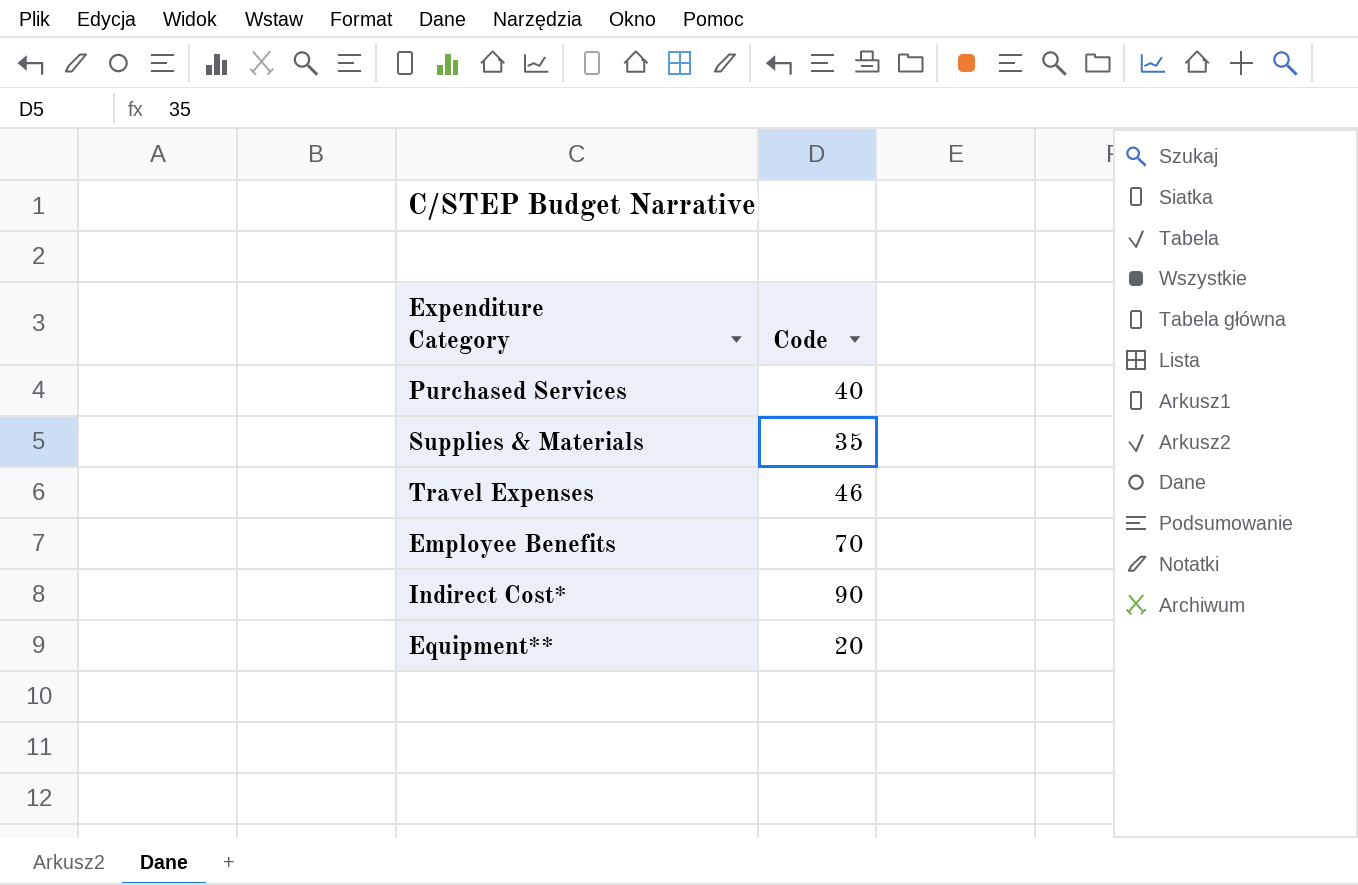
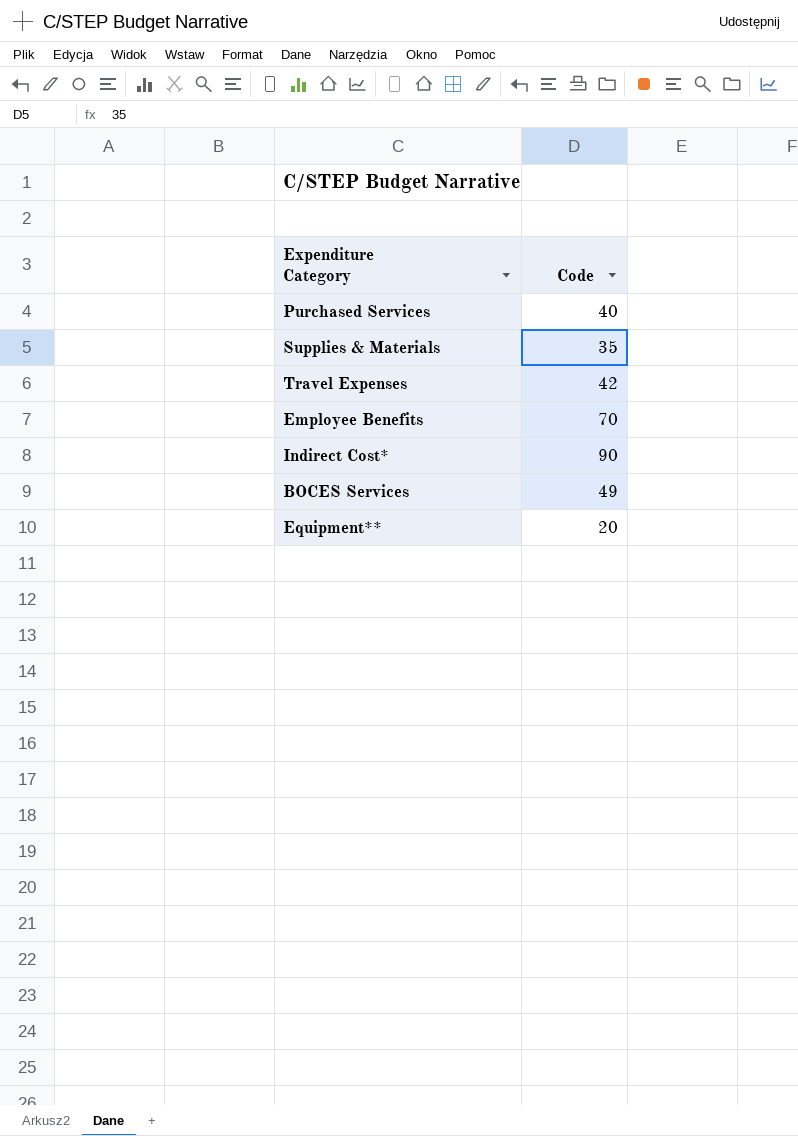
Travel Expenses | Code: 46 -> 42
row BOCES Services: none -> 49

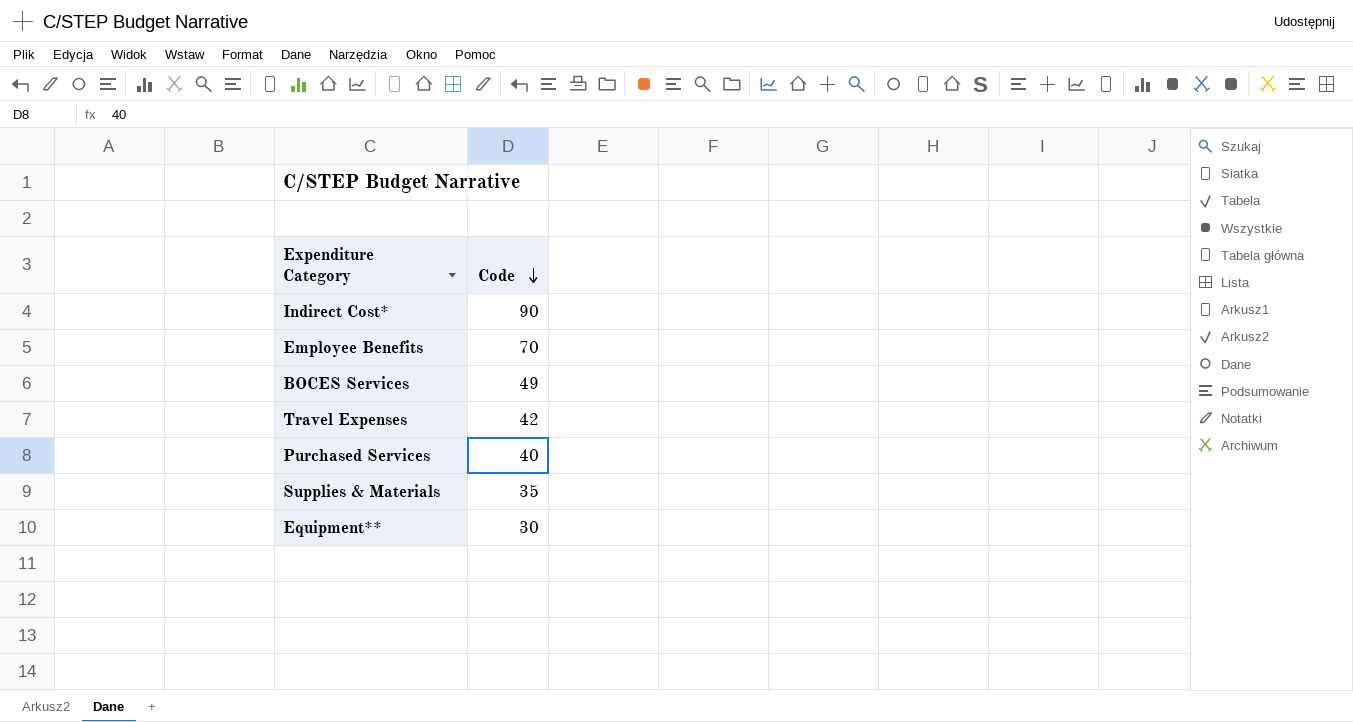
row order: none -> Code descending
Equipment** | Code: 20 -> 30

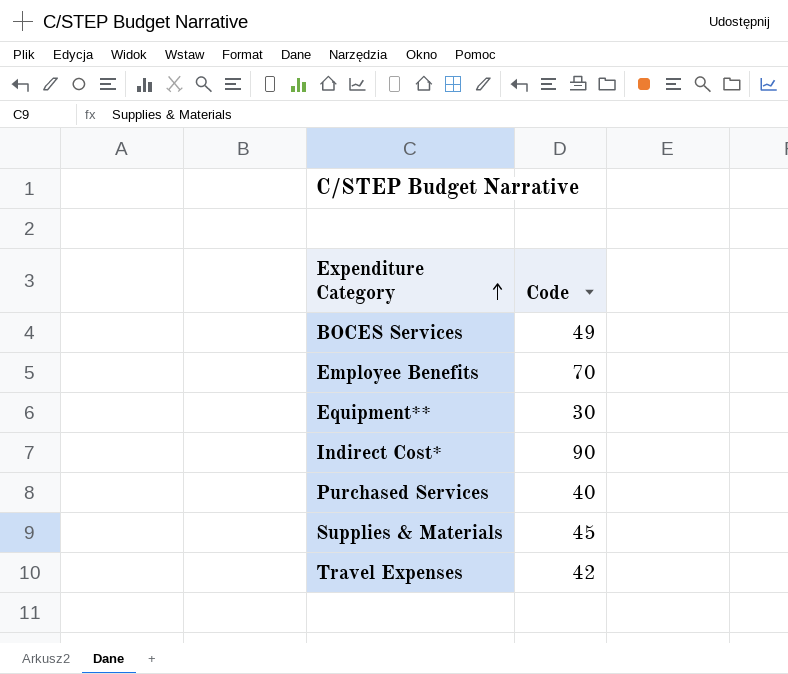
row order: Code descending -> Expenditure Category ascending
Supplies & Materials | Code: 35 -> 45

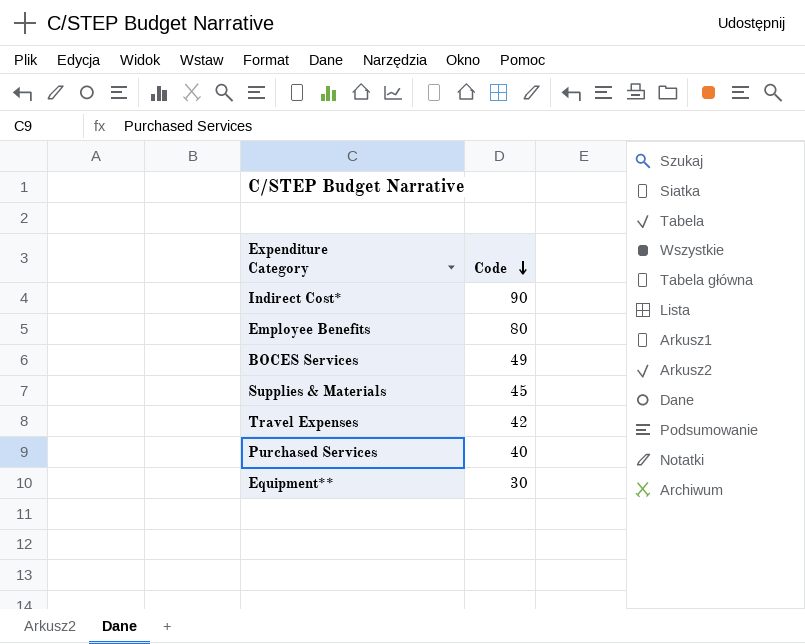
row order: Expenditure Category ascending -> Code descending
Employee Benefits | Code: 70 -> 80

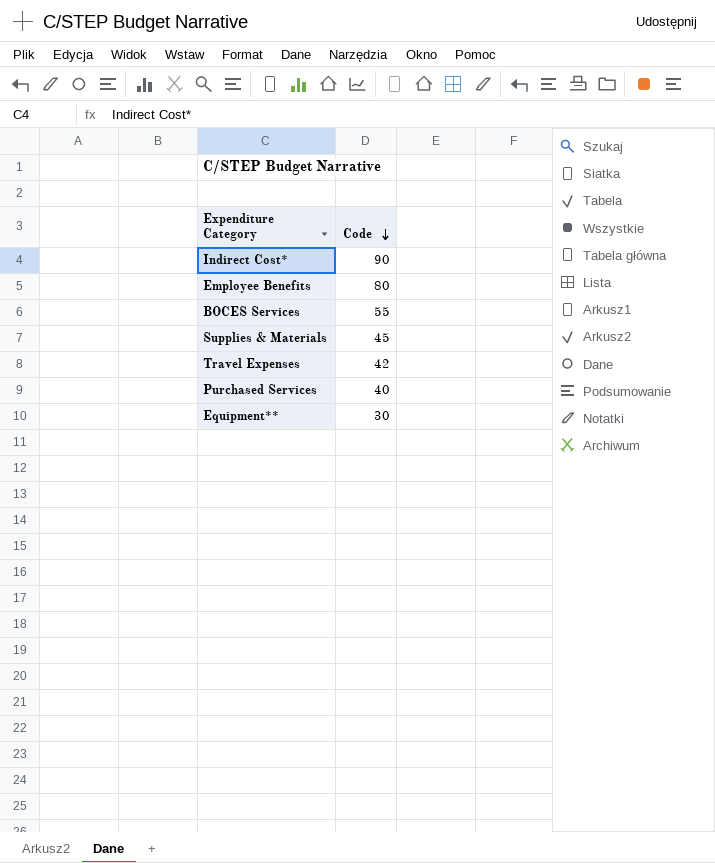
BOCES Services | Code: 49 -> 55

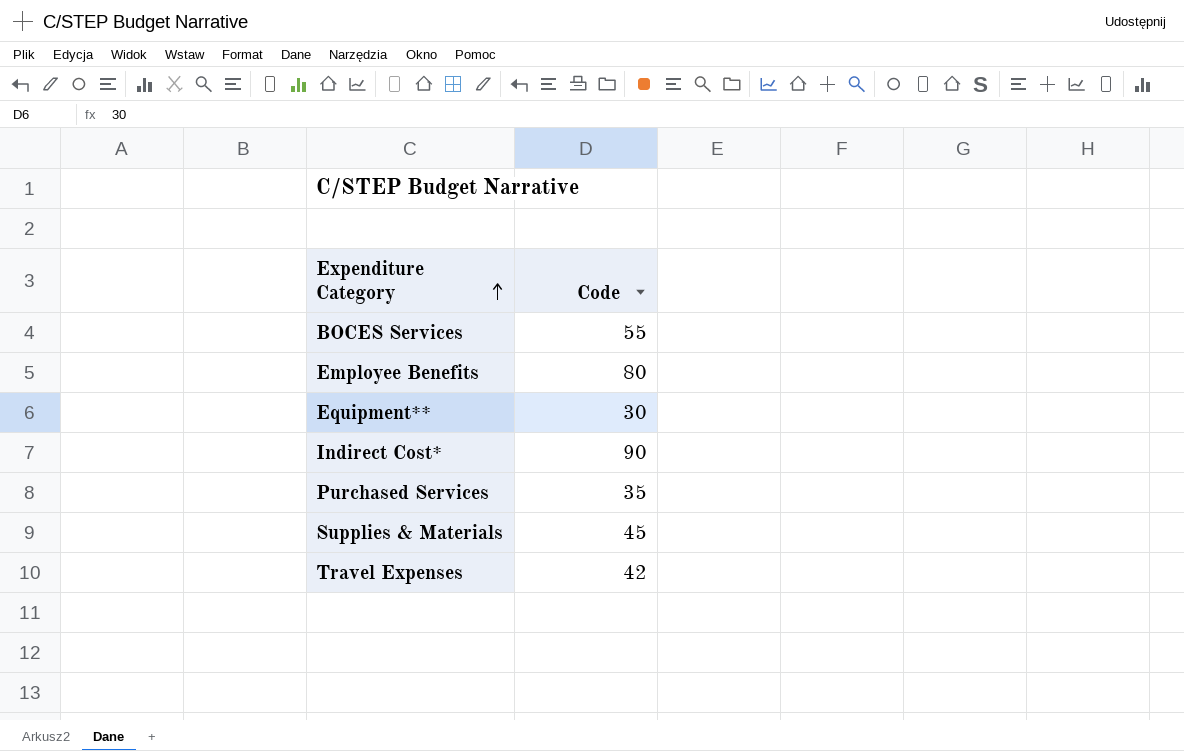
row order: Code descending -> Expenditure Category ascending
Purchased Services | Code: 40 -> 35

